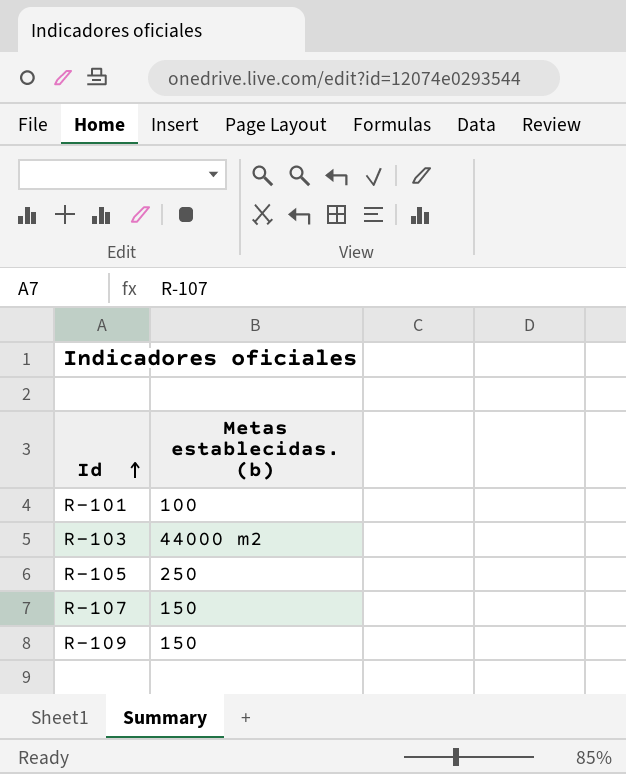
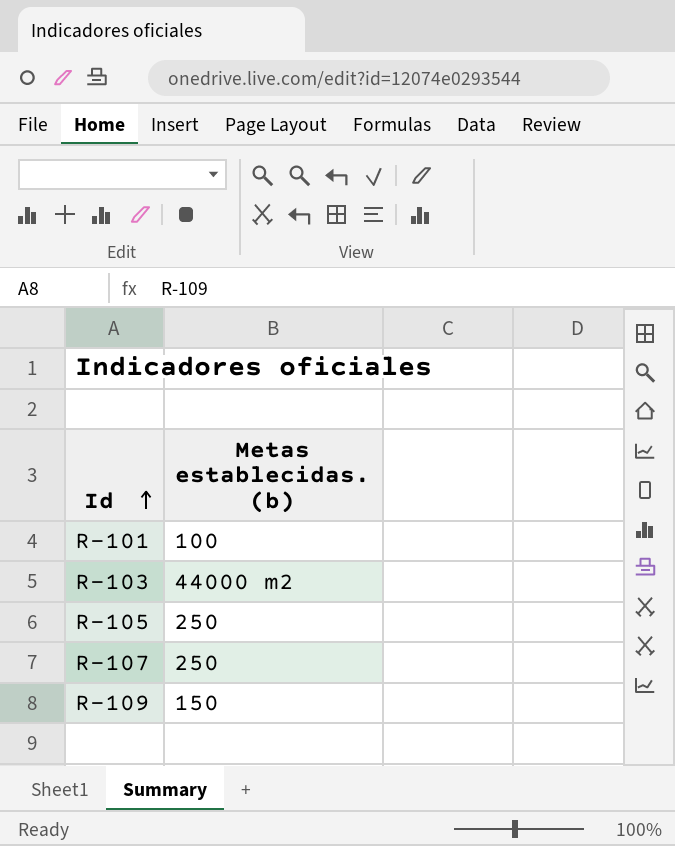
R-107 | Metas establecidas. (b): 150 -> 250

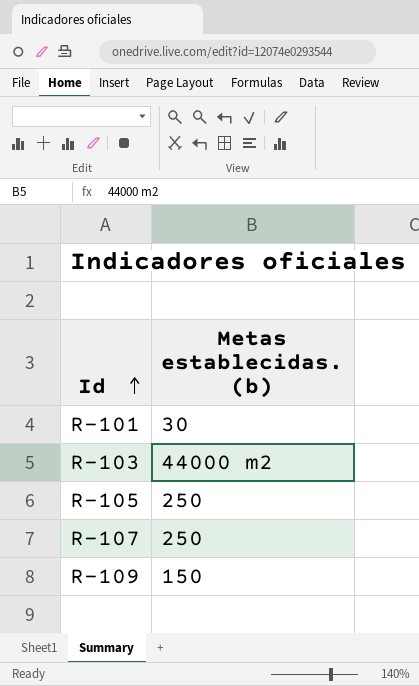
R-101 | Metas establecidas. (b): 100 -> 30

